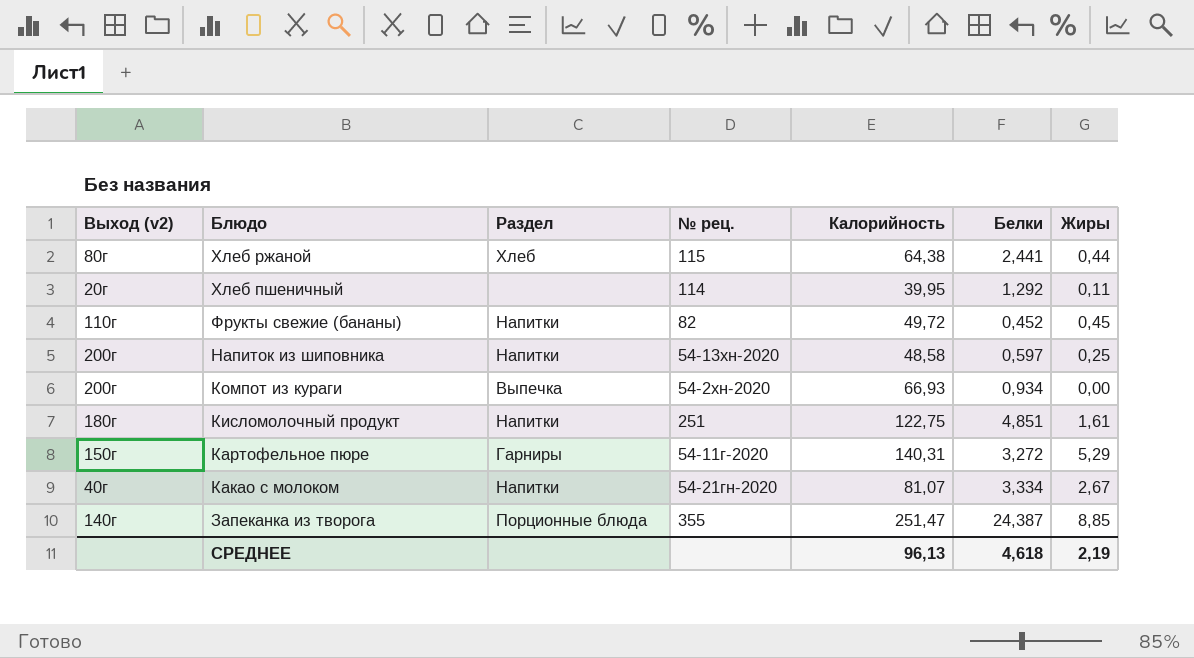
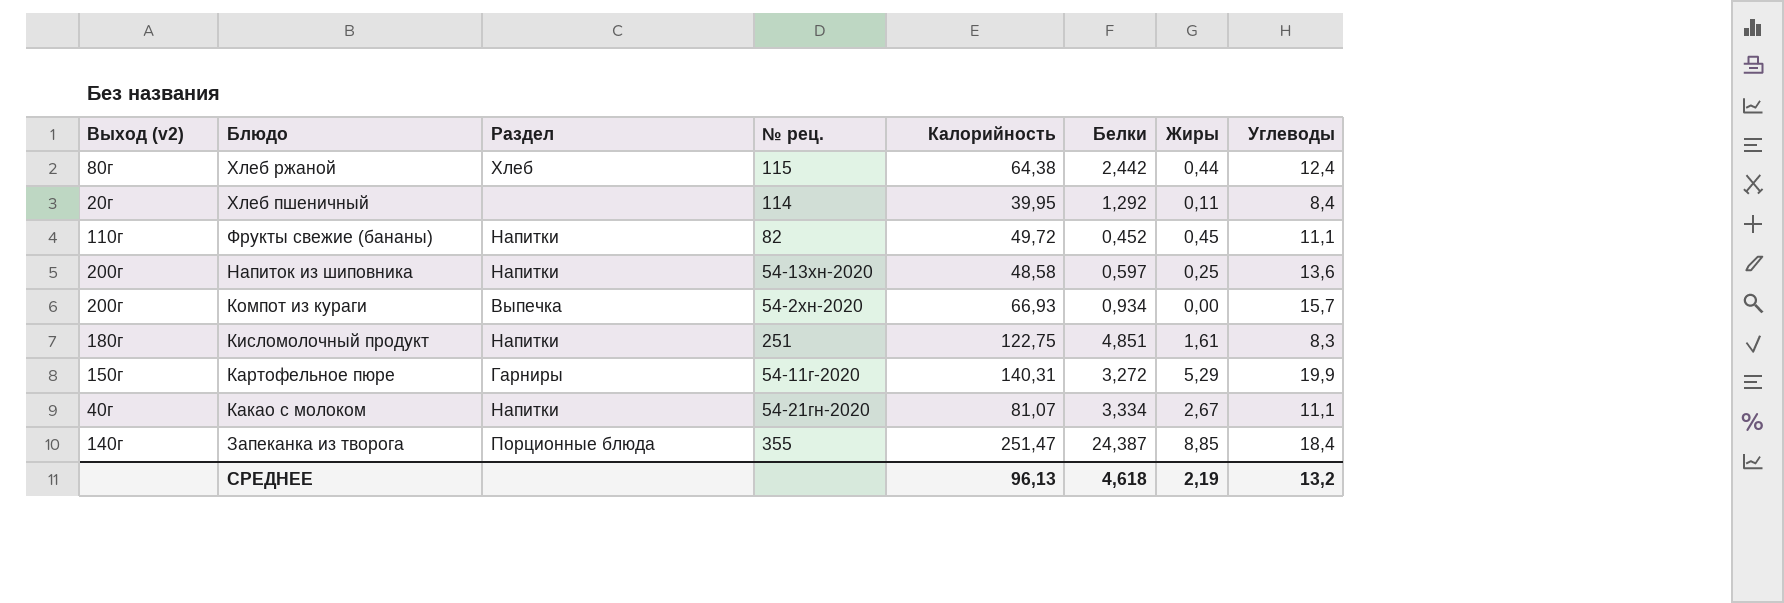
column Углеводы | position: none -> 8
Хлеб ржаной | Белки: 2,441 -> 2,442

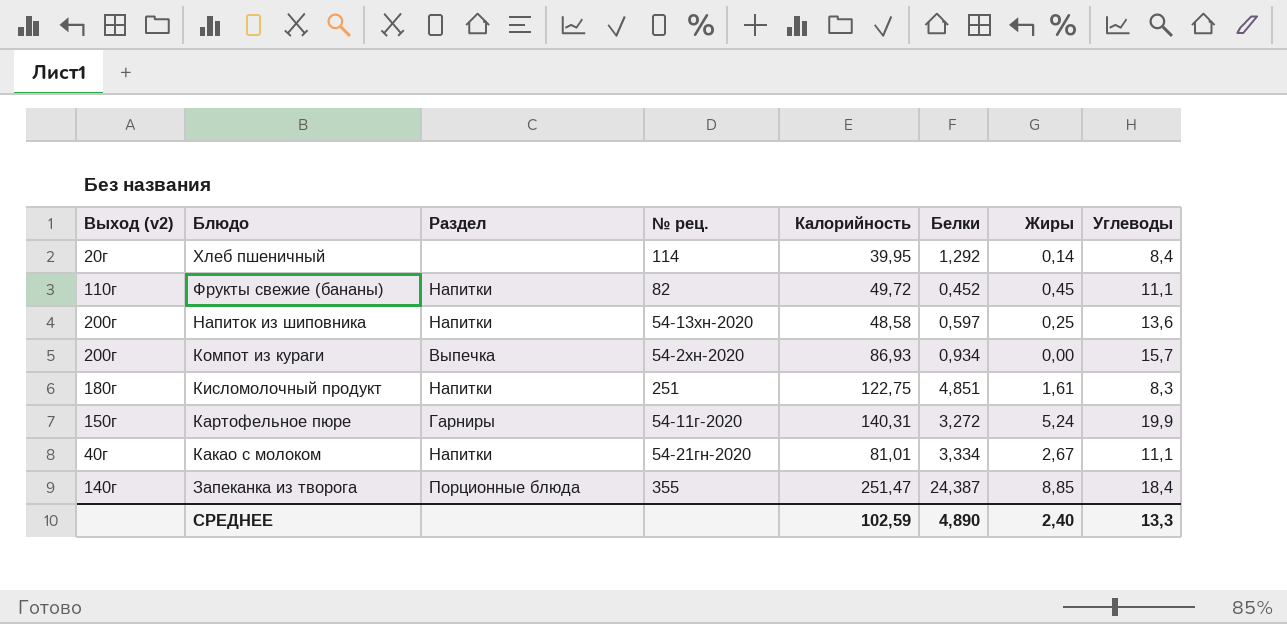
row Хлеб ржаной: 80г | Хлеб | 115 | 64,38 | 2,442 | 0,44 | 12,4 -> none
Хлеб пшеничный | Жиры: 0,11 -> 0,14
Компот из кураги | Калорийность: 66,93 -> 86,93
Картофельное пюре | Жиры: 5,29 -> 5,24
Какао с молоком | Калорийность: 81,07 -> 81,01
СРЕДНЕЕ | Калорийность: 96,13 -> 102,59
СРЕДНЕЕ | Белки: 4,618 -> 4,890
СРЕДНЕЕ | Жиры: 2,19 -> 2,40
СРЕДНЕЕ | Углеводы: 13,2 -> 13,3

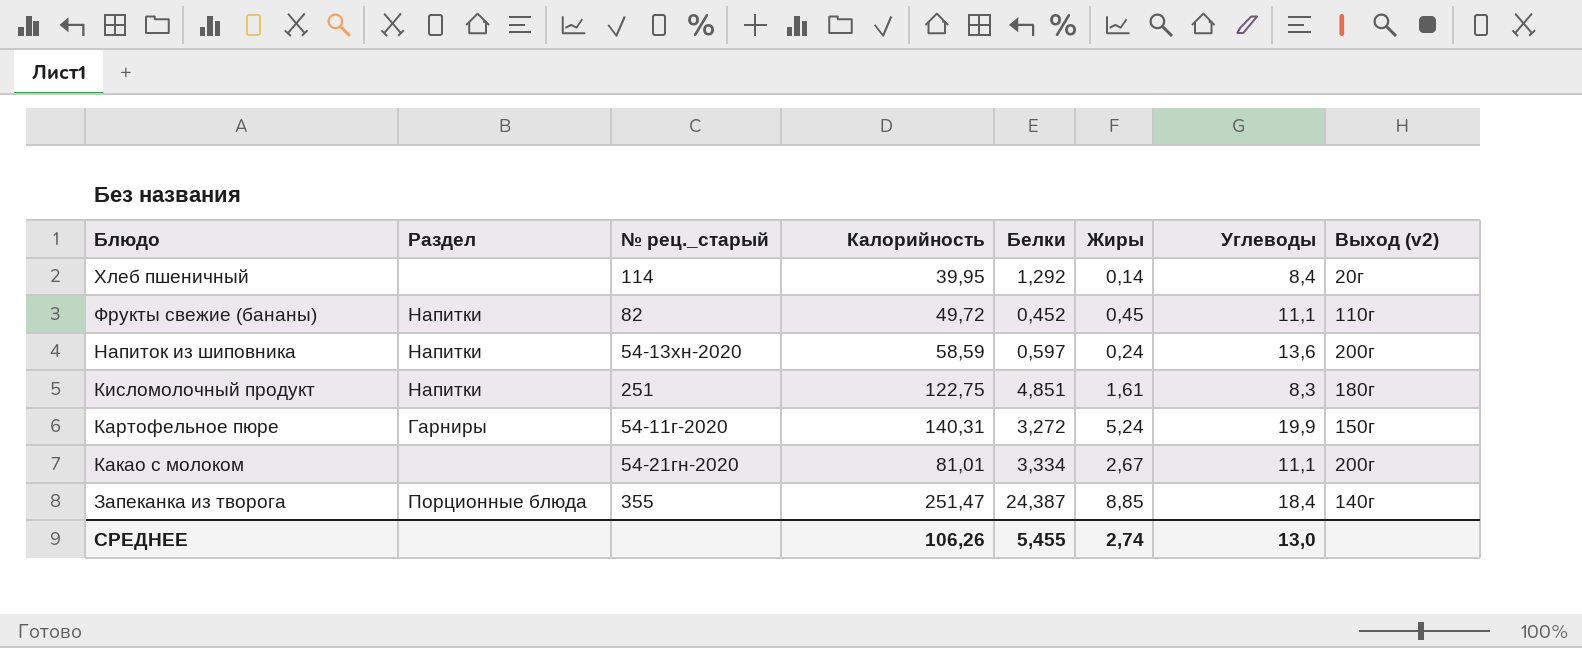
column name: № рец. -> № рец._старый
column Выход (v2) | position: 1 -> 8
row Компот из кураги: 200г | Выпечка | 54-2хн-2020 | 86,93 | 0,934 | 0,00 | 15,7 -> none
Напиток из шиповника | Калорийность: 48,58 -> 58,59
Напиток из шиповника | Жиры: 0,25 -> 0,24
Какао с молоком | Раздел: Напитки -> none
Какао с молоком | Выход (v2): 40г -> 200г
СРЕДНЕЕ | Калорийность: 102,59 -> 106,26
СРЕДНЕЕ | Белки: 4,890 -> 5,455
СРЕДНЕЕ | Жиры: 2,40 -> 2,74
СРЕДНЕЕ | Углеводы: 13,3 -> 13,0

